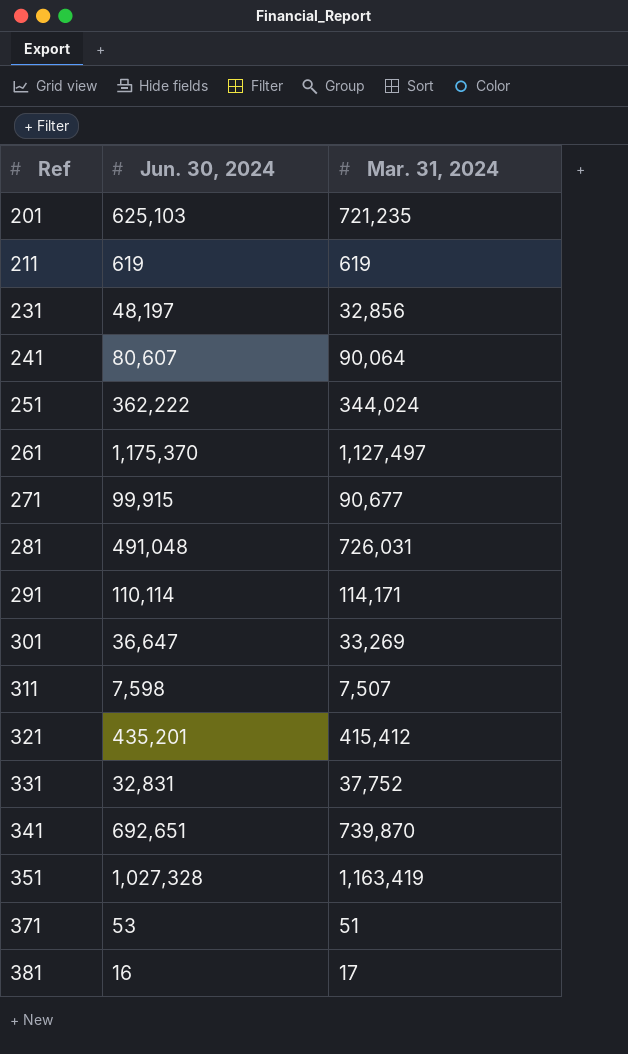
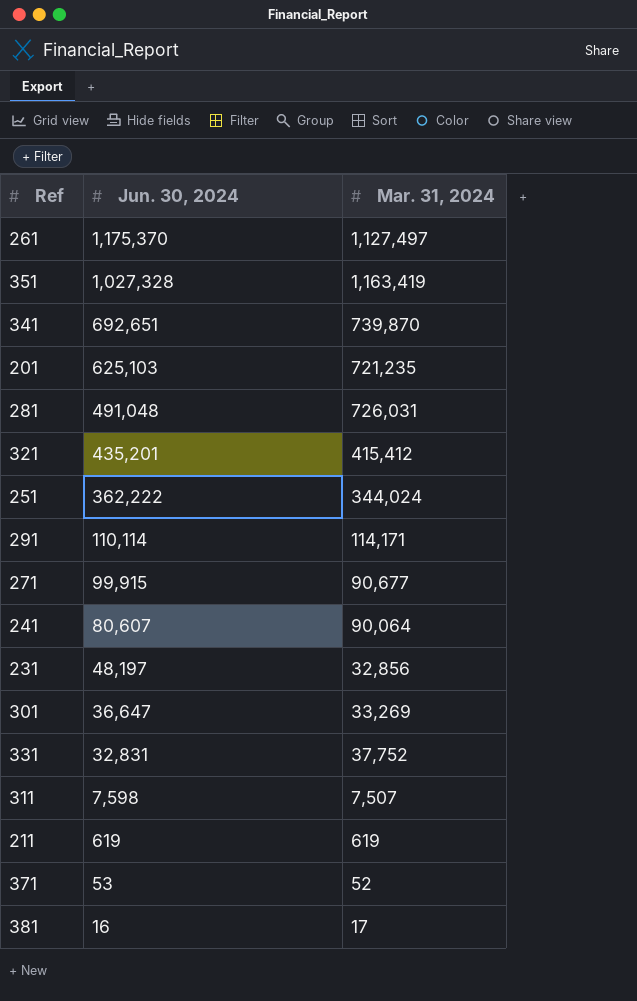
row order: Ref ascending -> Jun. 30, 2024 descending
371 | Mar. 31, 2024: 51 -> 52

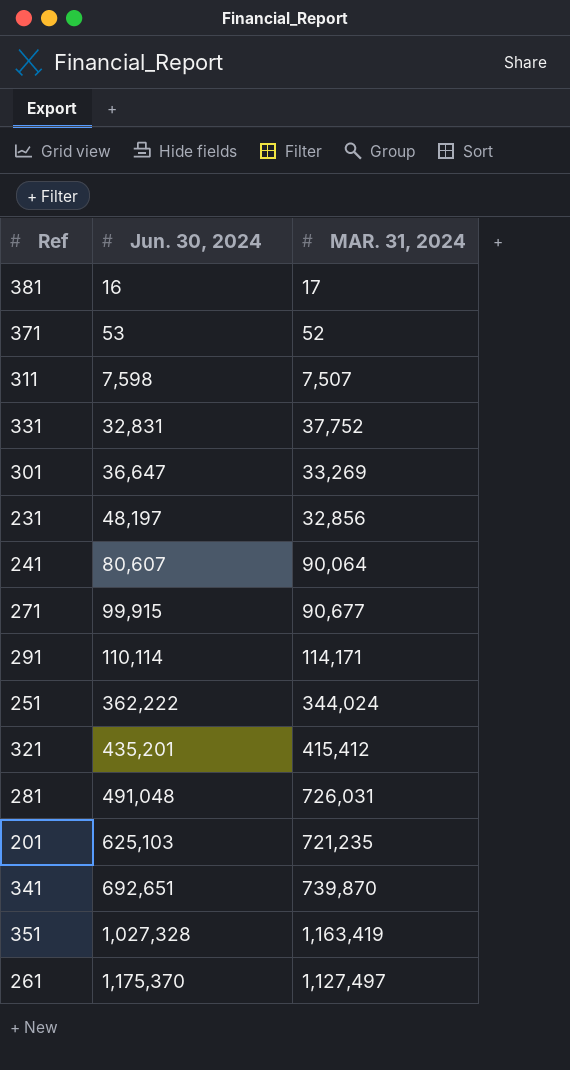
row order: Jun. 30, 2024 descending -> Jun. 30, 2024 ascending
column name: Mar. 31, 2024 -> MAR. 31, 2024
row 211: 619 | 619 -> none

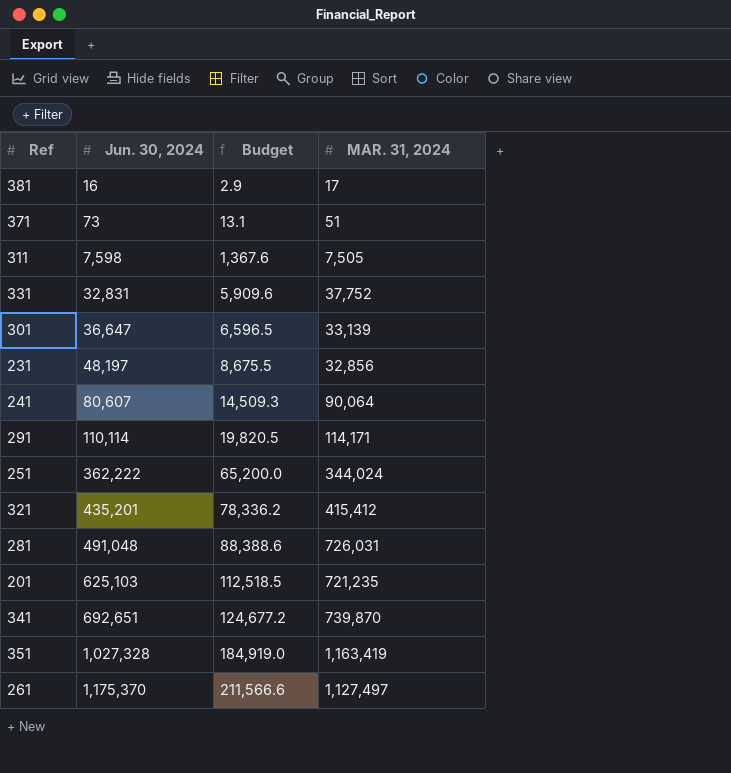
column Budget | formula: none -> [Jun. 30, 2024] * 0.18
row 271: 99,915 | 90,677 -> none
371 | Jun. 30, 2024: 53 -> 73
371 | MAR. 31, 2024: 52 -> 51
311 | MAR. 31, 2024: 7,507 -> 7,505
301 | MAR. 31, 2024: 33,269 -> 33,139

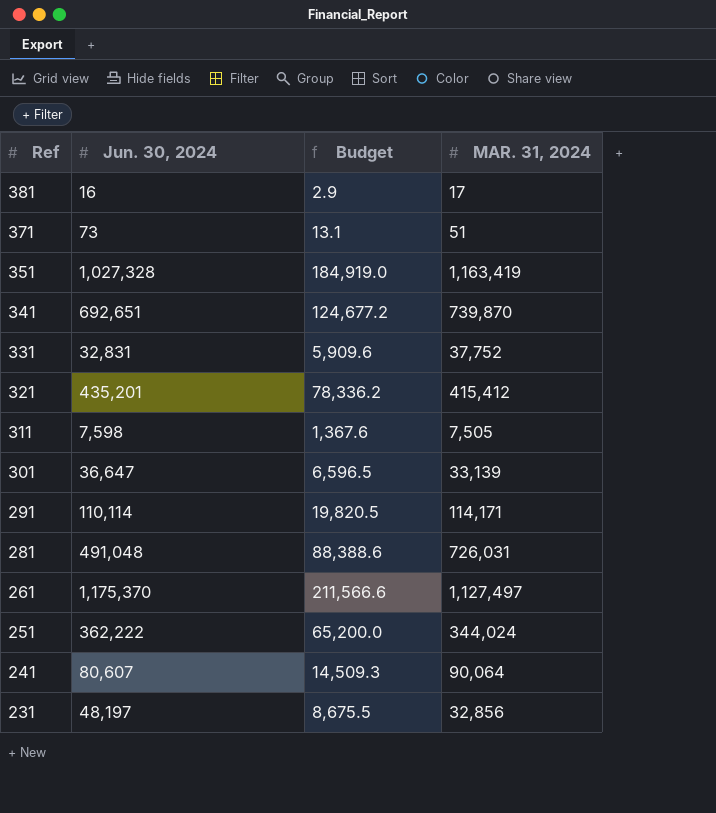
row order: Jun. 30, 2024 ascending -> Ref descending
row 201: 625,103 | 112,518.5 | 721,235 -> none

